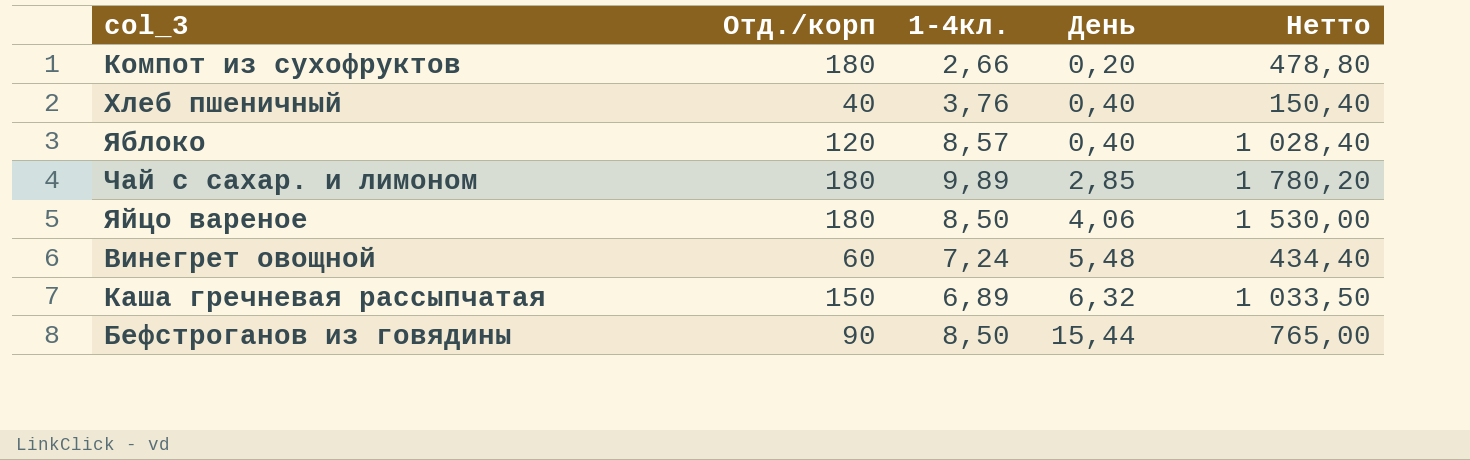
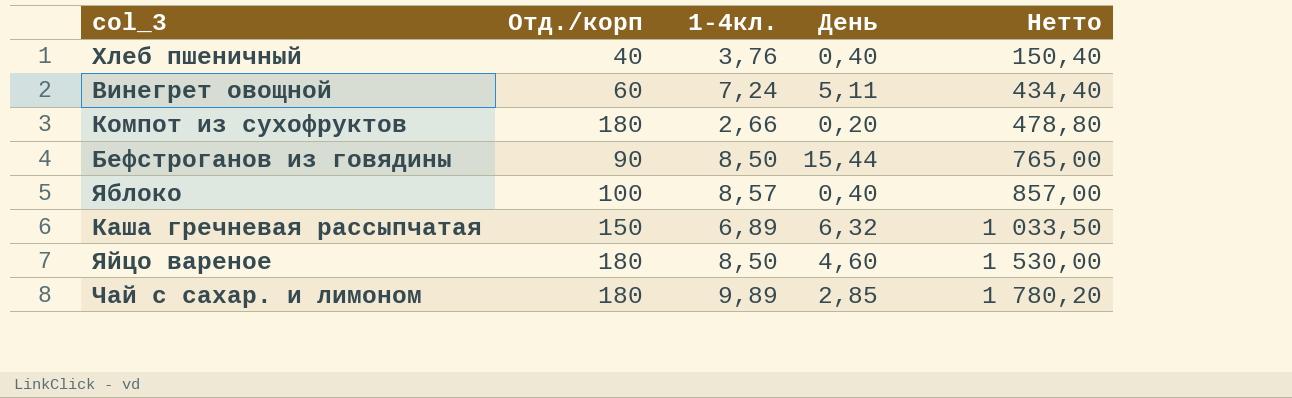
row order: День ascending -> Нетто ascending
Винегрет овощной | День: 5,48 -> 5,11
Яблоко | Отд./корп: 120 -> 100
Яблоко | Нетто: 1 028,40 -> 857,00
Яйцо вареное | День: 4,06 -> 4,60

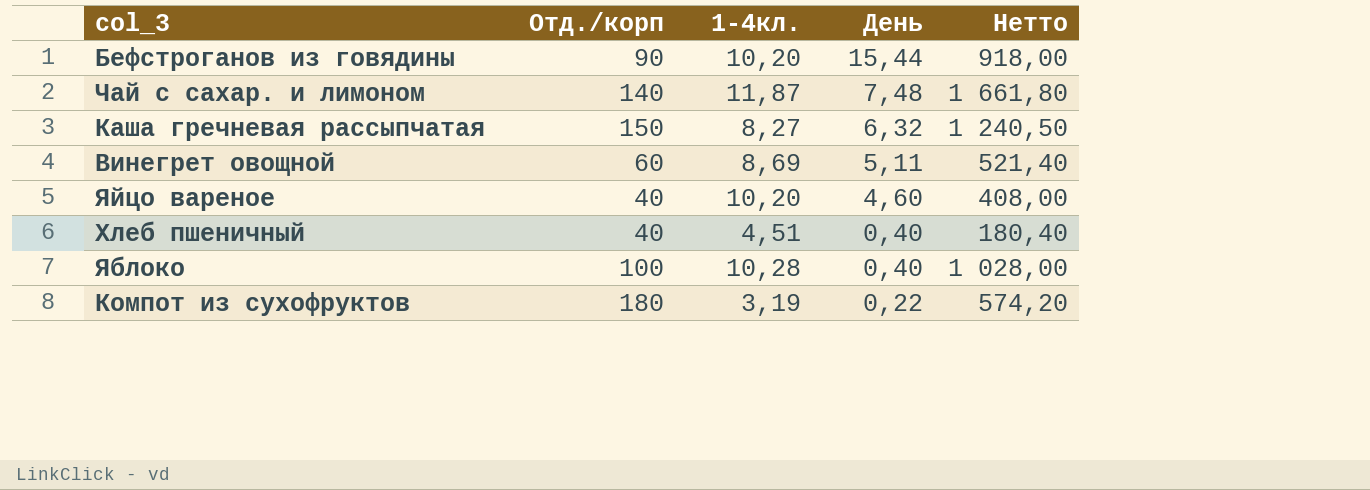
row order: Нетто ascending -> День descending
Бефстроганов из говядины | 1-4кл.: 8,50 -> 10,20
Бефстроганов из говядины | Нетто: 765,00 -> 918,00
Чай с сахар. и лимоном | Отд./корп: 180 -> 140
Чай с сахар. и лимоном | 1-4кл.: 9,89 -> 11,87
Чай с сахар. и лимоном | День: 2,85 -> 7,48
Чай с сахар. и лимоном | Нетто: 1 780,20 -> 1 661,80
Каша гречневая рассыпчатая | 1-4кл.: 6,89 -> 8,27
Каша гречневая рассыпчатая | Нетто: 1 033,50 -> 1 240,50
Винегрет овощной | 1-4кл.: 7,24 -> 8,69
Винегрет овощной | Нетто: 434,40 -> 521,40
Яйцо вареное | Отд./корп: 180 -> 40
Яйцо вареное | 1-4кл.: 8,50 -> 10,20
Яйцо вареное | Нетто: 1 530,00 -> 408,00
Хлеб пшеничный | 1-4кл.: 3,76 -> 4,51
Хлеб пшеничный | Нетто: 150,40 -> 180,40
Яблоко | 1-4кл.: 8,57 -> 10,28
Яблоко | Нетто: 857,00 -> 1 028,00
Компот из сухофруктов | 1-4кл.: 2,66 -> 3,19
Компот из сухофруктов | День: 0,20 -> 0,22
Компот из сухофруктов | Нетто: 478,80 -> 574,20

